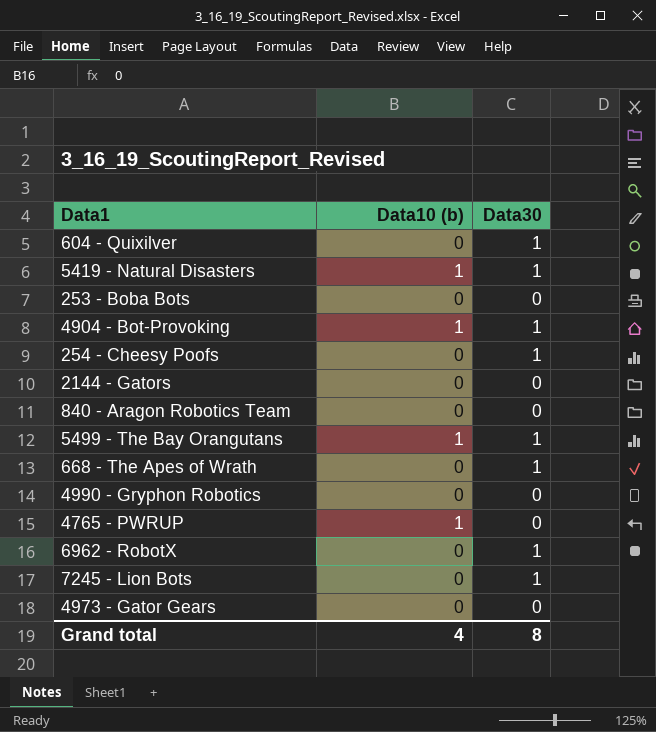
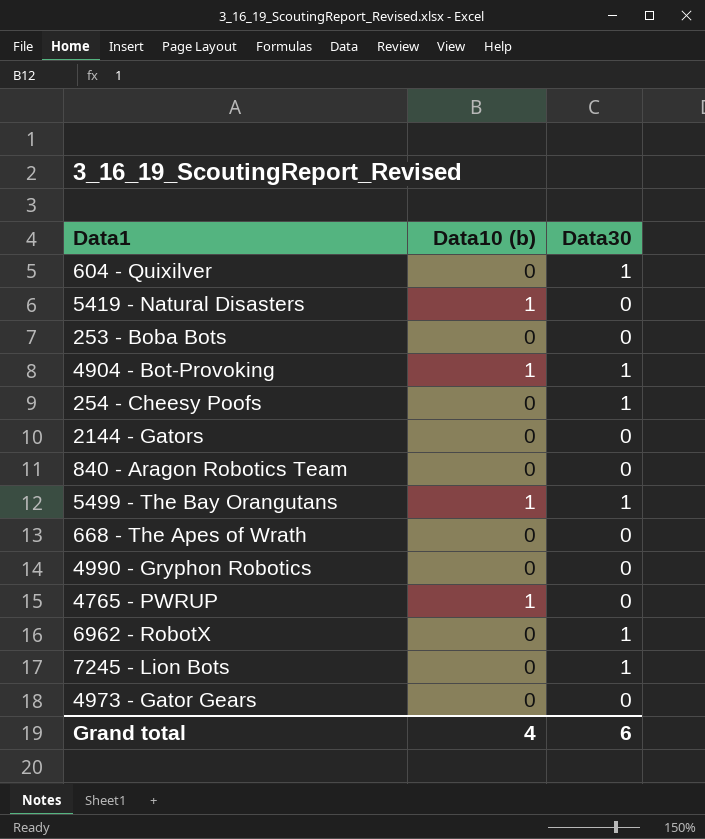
5419 - Natural Disasters | Data30: 1 -> 0
668 - The Apes of Wrath | Data30: 1 -> 0
Grand total | Data30: 8 -> 6

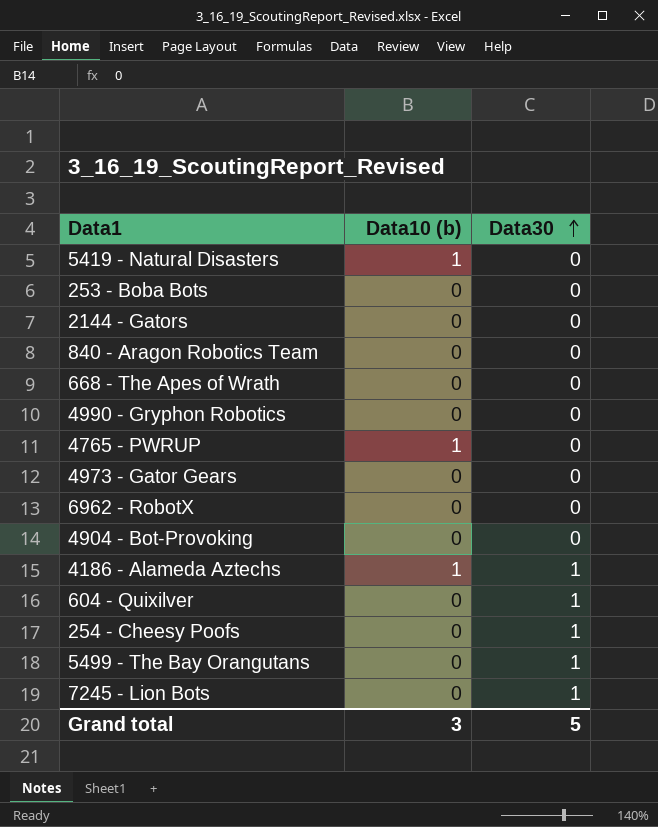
row order: none -> Data30 ascending
6962 - RobotX | Data30: 1 -> 0
4904 - Bot-Provoking | Data10 (b): 1 -> 0
4904 - Bot-Provoking | Data30: 1 -> 0
row 4186 - Alameda Aztechs: none -> 1 | 1
5499 - The Bay Orangutans | Data10 (b): 1 -> 0
Grand total | Data10 (b): 4 -> 3
Grand total | Data30: 6 -> 5

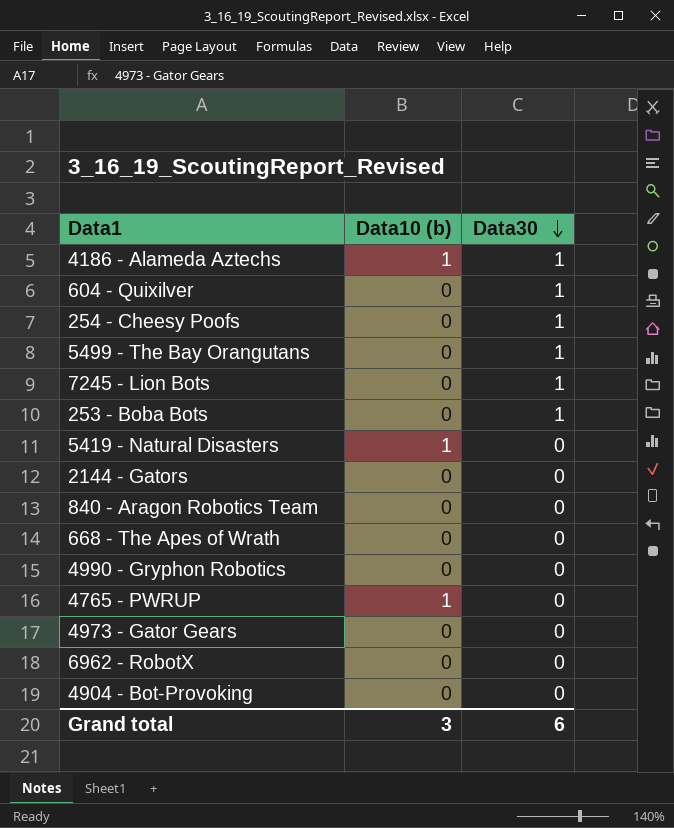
row order: Data30 ascending -> Data30 descending
253 - Boba Bots | Data30: 0 -> 1
Grand total | Data30: 5 -> 6

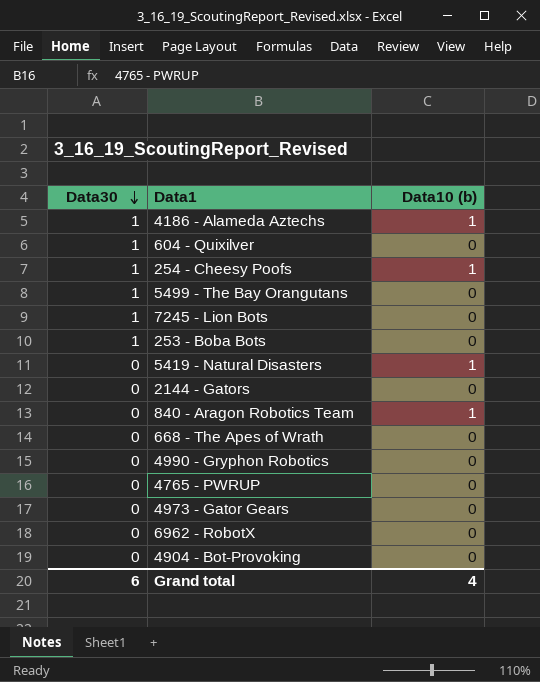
column Data30 | position: 3 -> 1
254 - Cheesy Poofs | Data10 (b): 0 -> 1
840 - Aragon Robotics Team | Data10 (b): 0 -> 1
4765 - PWRUP | Data10 (b): 1 -> 0
Grand total | Data10 (b): 3 -> 4

